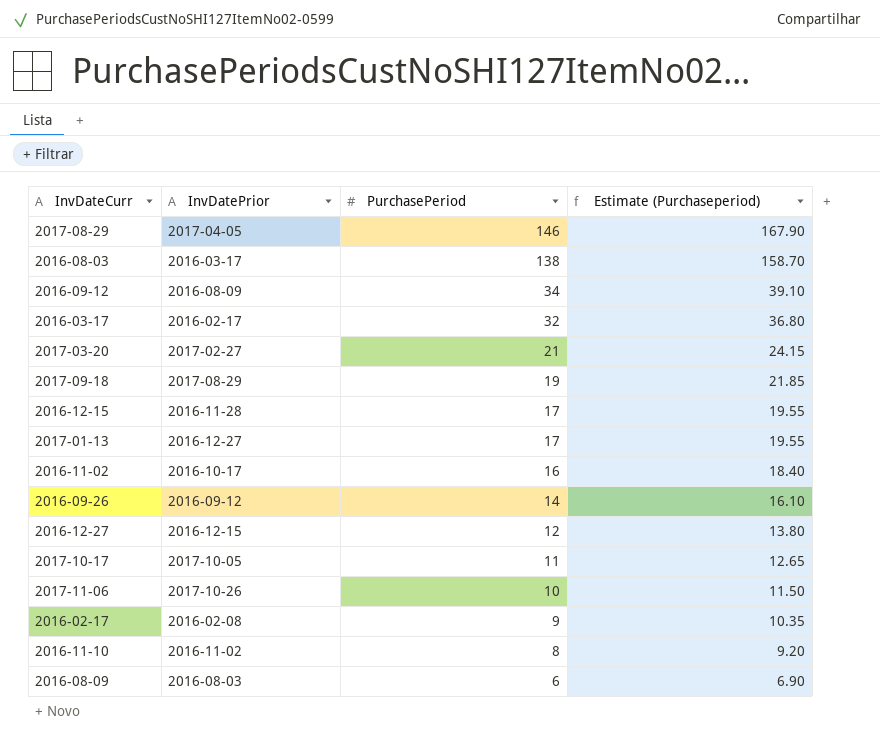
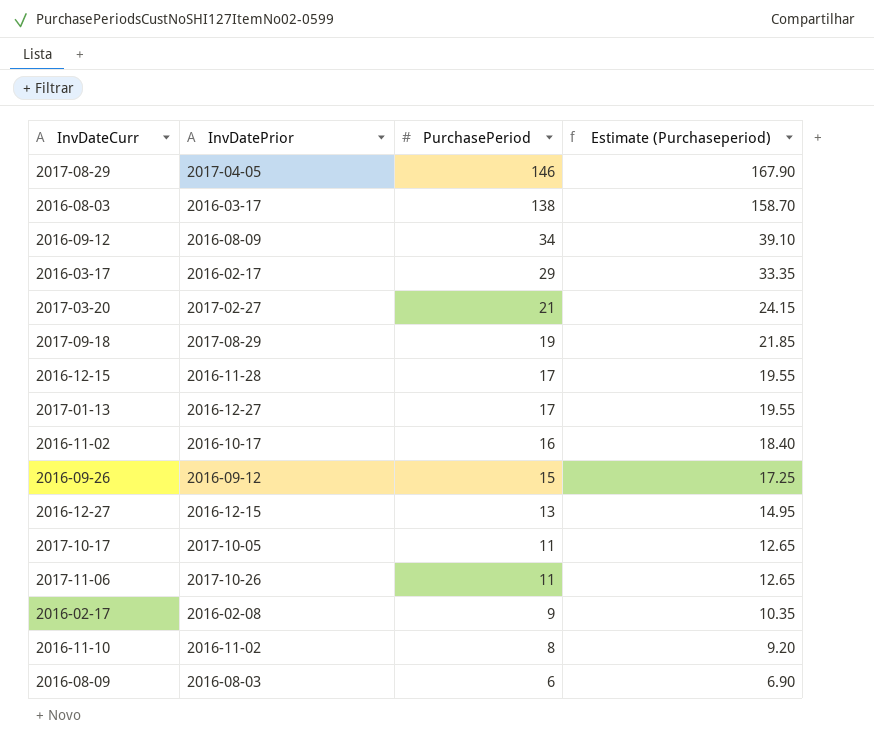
2016-03-17 | PurchasePeriod: 32 -> 29
2016-03-17 | Estimate (Purchaseperiod): 36.80 -> 33.35
2016-09-26 | PurchasePeriod: 14 -> 15
2016-09-26 | Estimate (Purchaseperiod): 16.10 -> 17.25
2016-12-27 | PurchasePeriod: 12 -> 13
2016-12-27 | Estimate (Purchaseperiod): 13.80 -> 14.95
2017-11-06 | PurchasePeriod: 10 -> 11
2017-11-06 | Estimate (Purchaseperiod): 11.50 -> 12.65

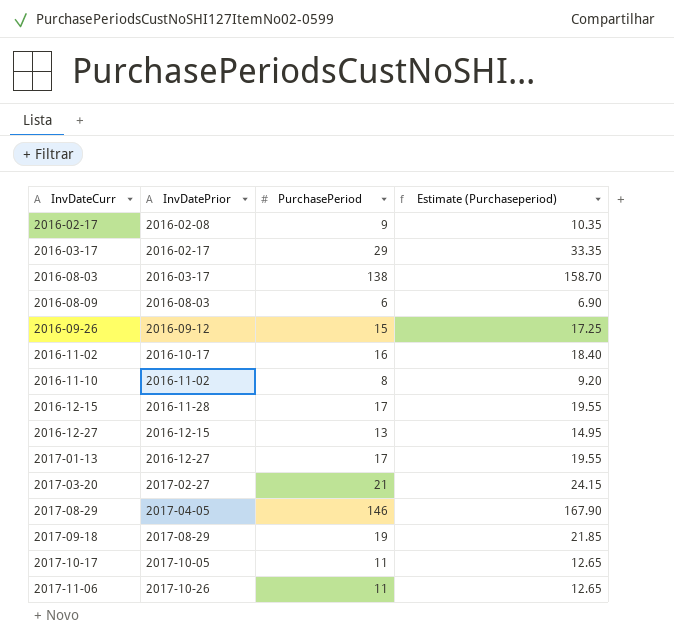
row order: PurchasePeriod descending -> InvDateCurr ascending
row 2016-09-12: 2016-08-09 | 34 | 39.10 -> none

